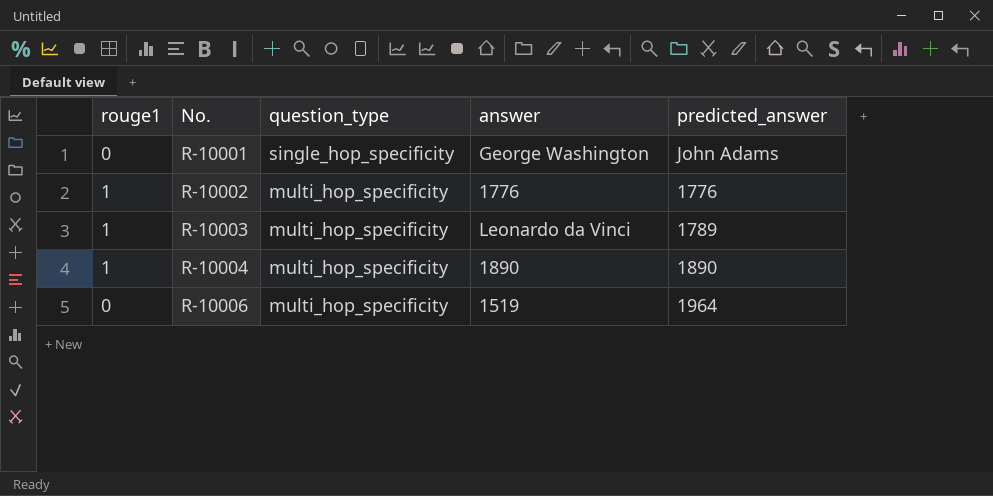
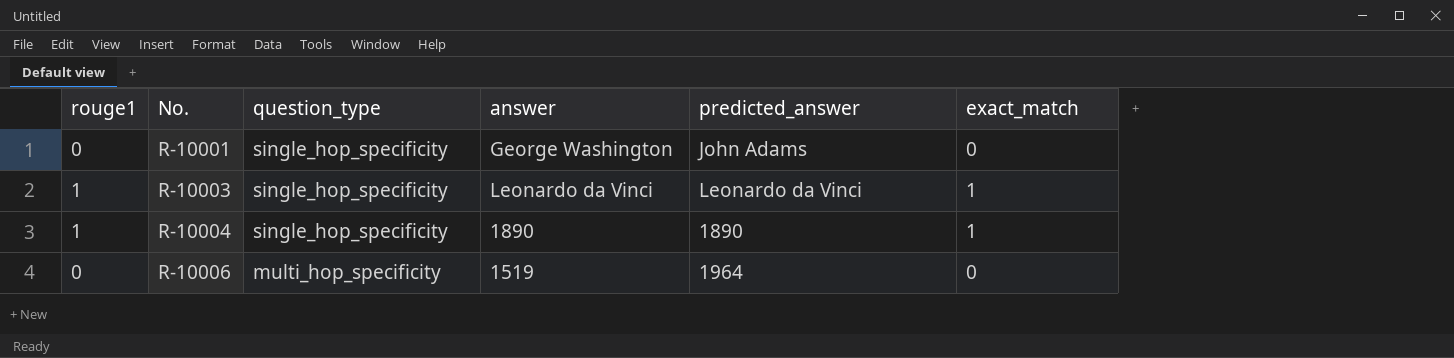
column exact_match | position: none -> 6
row R-10002: 1 | multi_hop_specificity | 1776 | 1776 -> none
R-10003 | question_type: multi_hop_specificity -> single_hop_specificity
R-10003 | predicted_answer: 1789 -> Leonardo da Vinci
R-10004 | question_type: multi_hop_specificity -> single_hop_specificity

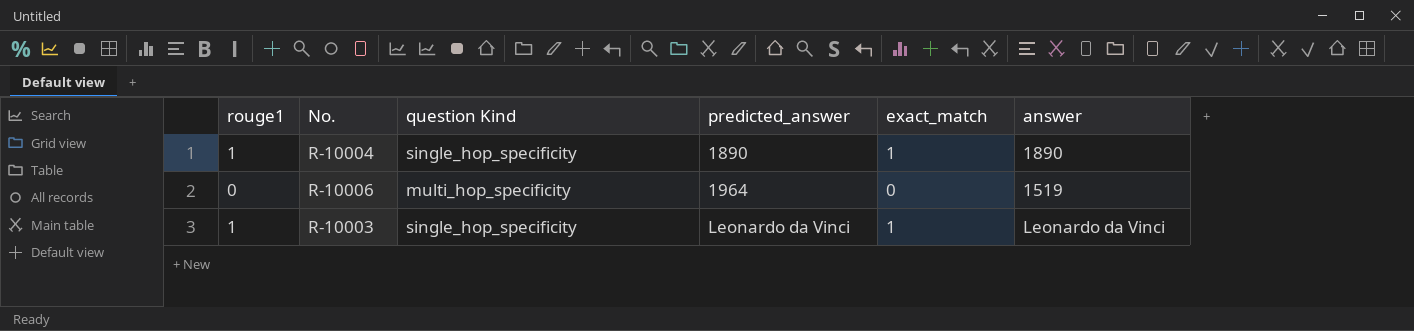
row order: No. ascending -> predicted_answer ascending
column name: question_type -> question Kind
column answer | position: 4 -> 6
row R-10001: 0 | single_hop_specificity | George Washington | John Adams | 0 -> none

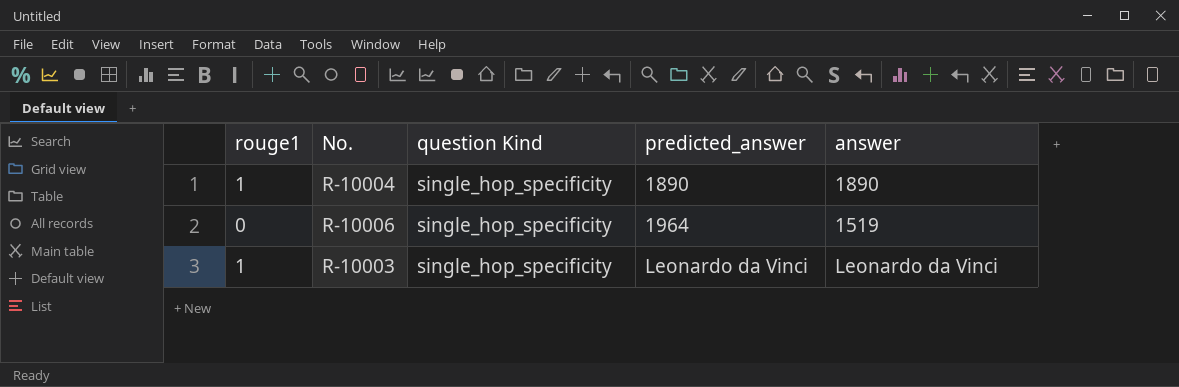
column exact_match | position: 5 -> none
R-10006 | question Kind: multi_hop_specificity -> single_hop_specificity

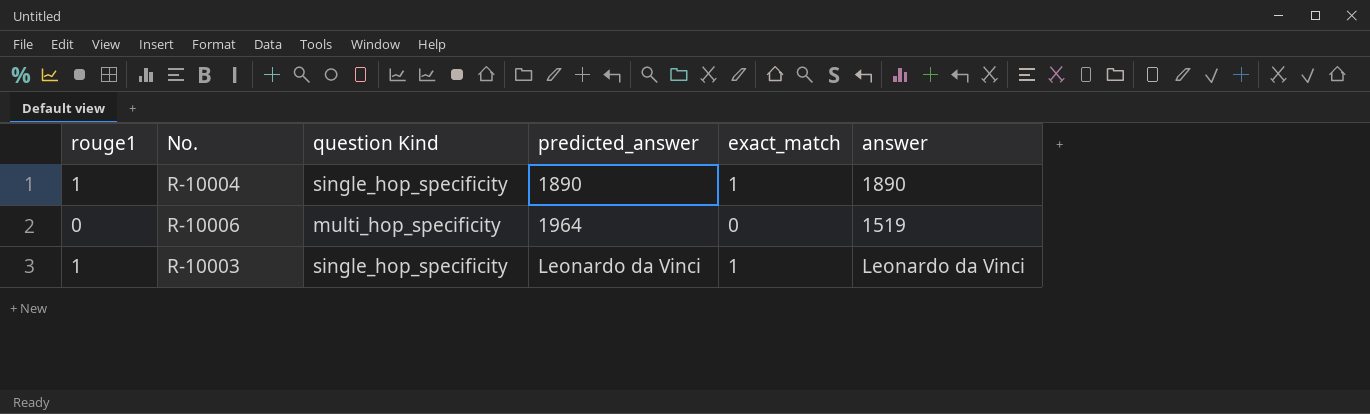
column exact_match | position: none -> 5
R-10006 | question Kind: single_hop_specificity -> multi_hop_specificity

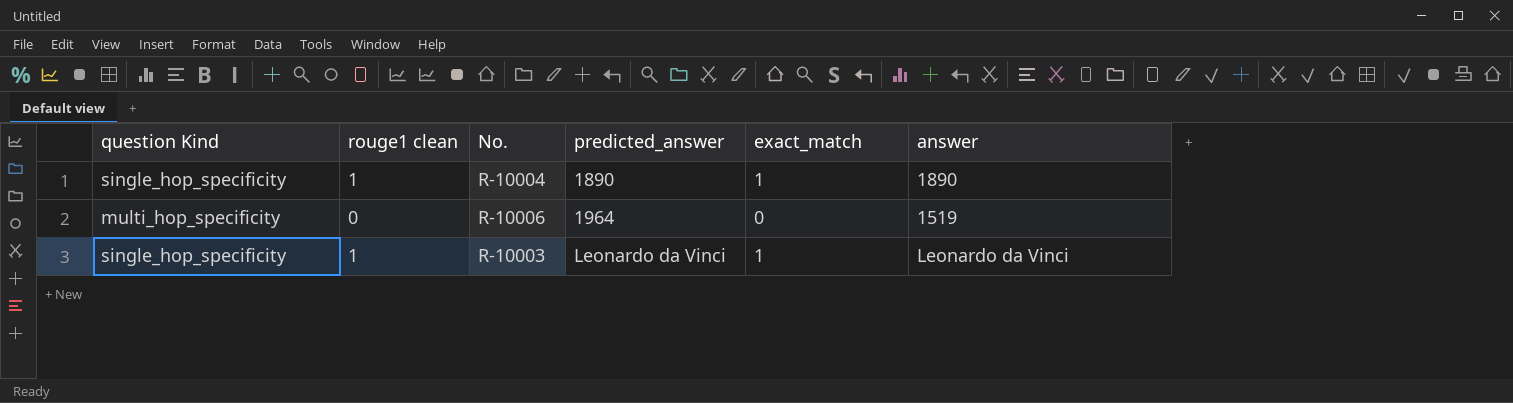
column question Kind | position: 3 -> 1
column name: rouge1 -> rouge1 clean

